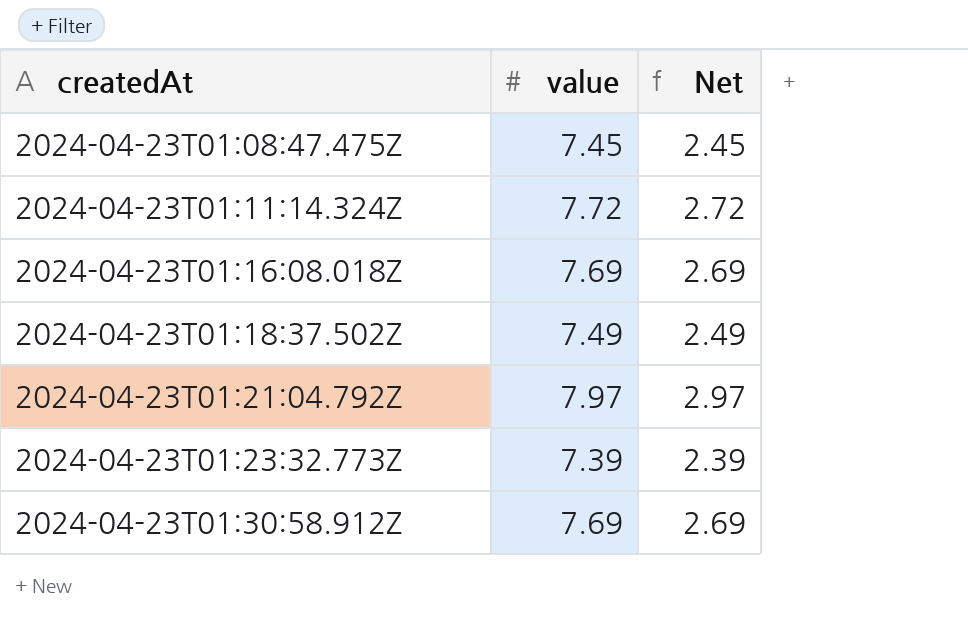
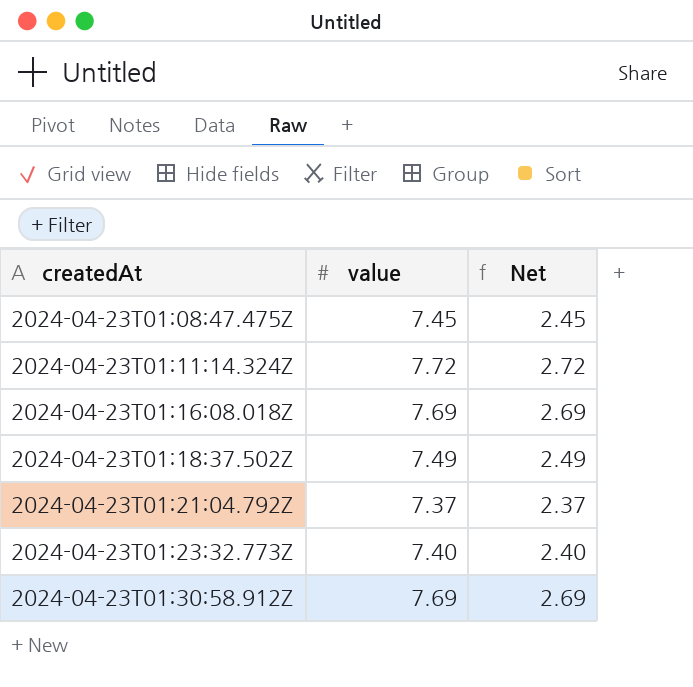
2024-04-23T01:21:04.792Z | value: 7.97 -> 7.37
2024-04-23T01:21:04.792Z | Net: 2.97 -> 2.37
2024-04-23T01:23:32.773Z | value: 7.39 -> 7.40
2024-04-23T01:23:32.773Z | Net: 2.39 -> 2.40

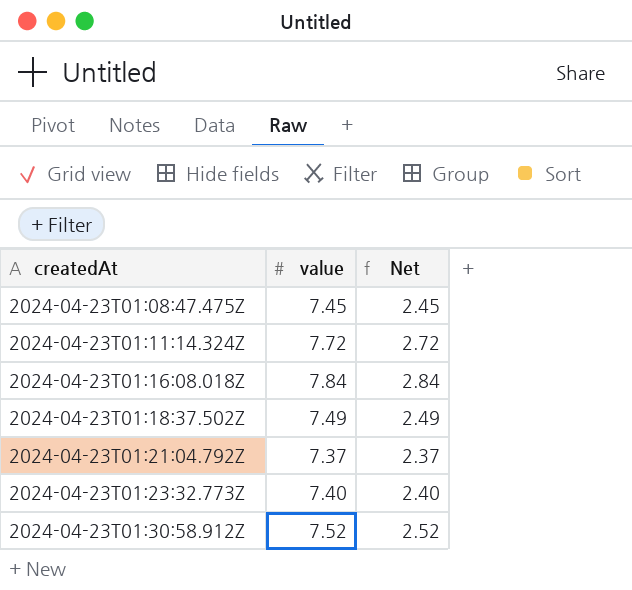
2024-04-23T01:16:08.018Z | value: 7.69 -> 7.84
2024-04-23T01:16:08.018Z | Net: 2.69 -> 2.84
2024-04-23T01:30:58.912Z | value: 7.69 -> 7.52
2024-04-23T01:30:58.912Z | Net: 2.69 -> 2.52

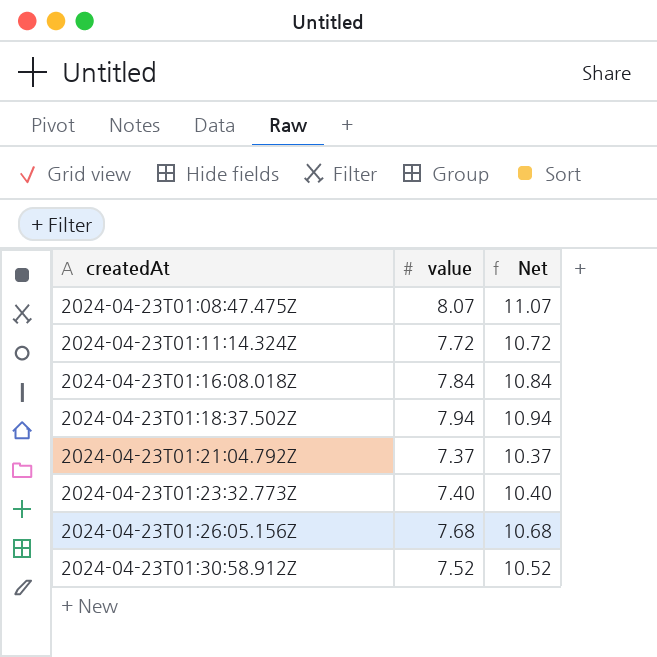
column Net | formula: [value] - 5 -> [value] + 3
2024-04-23T01:08:47.475Z | value: 7.45 -> 8.07
2024-04-23T01:18:37.502Z | value: 7.49 -> 7.94
row 2024-04-23T01:26:05.156Z: none -> 7.68 | 10.68

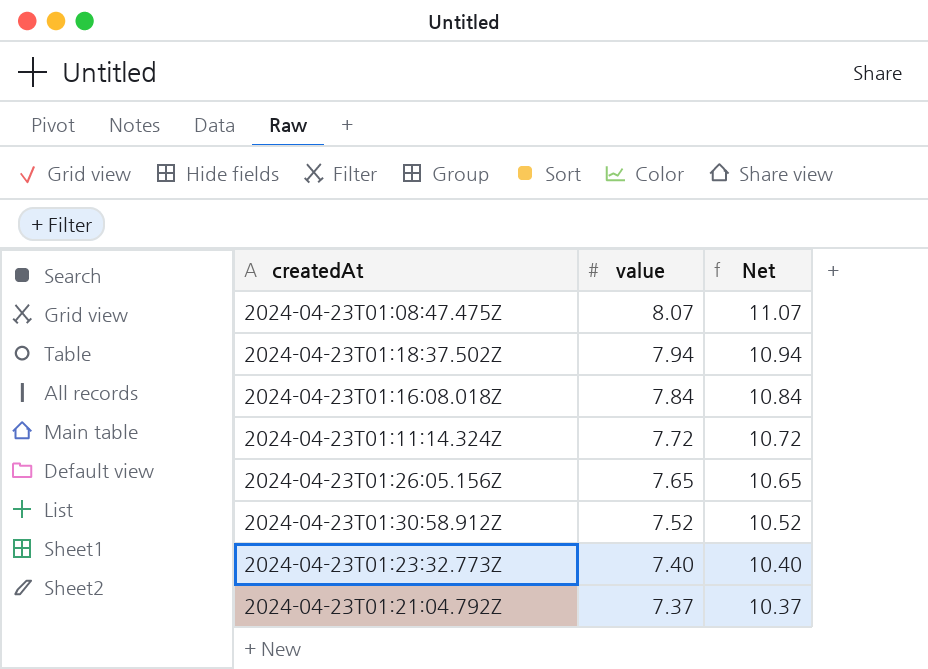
row order: createdAt ascending -> value descending
2024-04-23T01:26:05.156Z | value: 7.68 -> 7.65
2024-04-23T01:26:05.156Z | Net: 10.68 -> 10.65

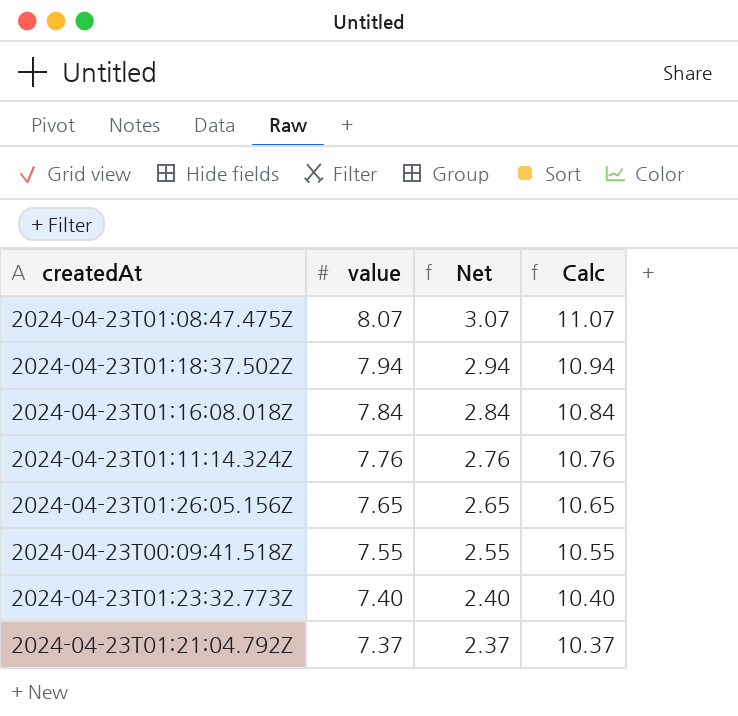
column Net | formula: [value] + 3 -> [value] - 5
column Calc | formula: none -> [value] + 3
row 2024-04-23T01:30:58.912Z: 7.52 | 10.52 -> none
2024-04-23T01:11:14.324Z | value: 7.72 -> 7.76
row 2024-04-23T00:09:41.518Z: none -> 7.55 | 2.55 | 10.55

